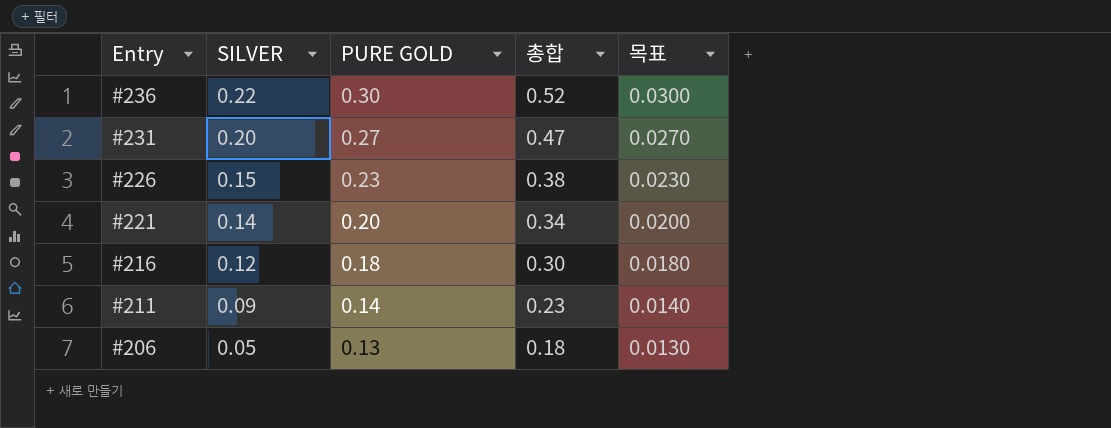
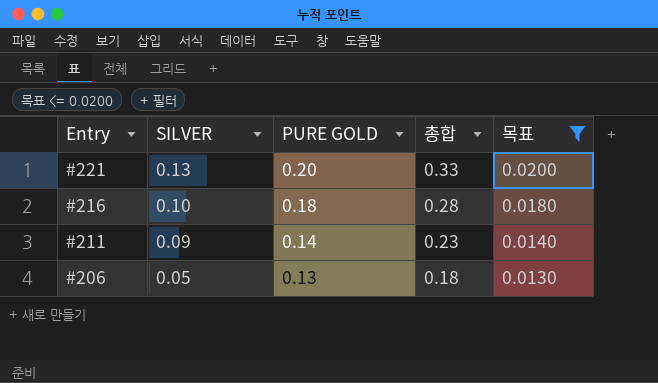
filter: none -> 목표 <= 0.0200
#221 | SILVER: 0.14 -> 0.13
#221 | 총합: 0.34 -> 0.33
#216 | SILVER: 0.12 -> 0.10
#216 | 총합: 0.30 -> 0.28

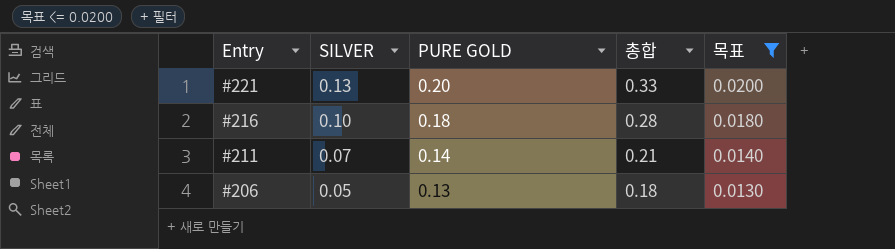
#211 | SILVER: 0.09 -> 0.07
#211 | 총합: 0.23 -> 0.21

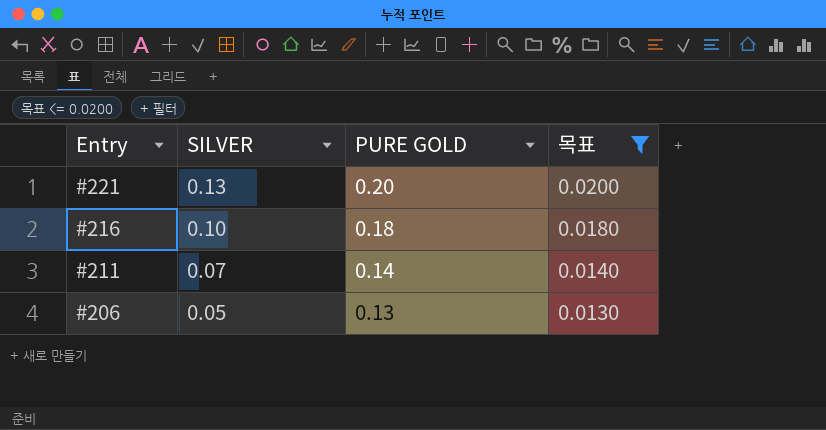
column 총합 | formula: [SILVER] + [PURE GOLD] -> none

